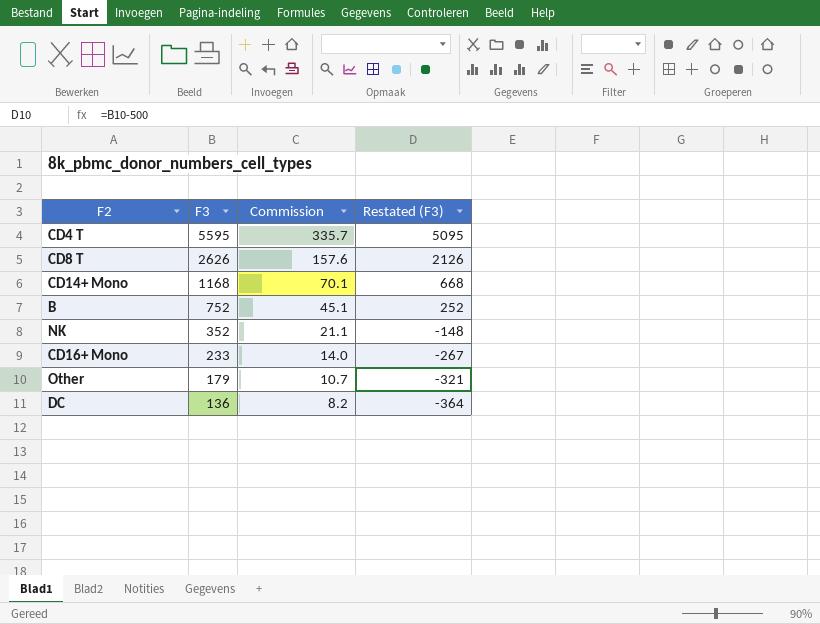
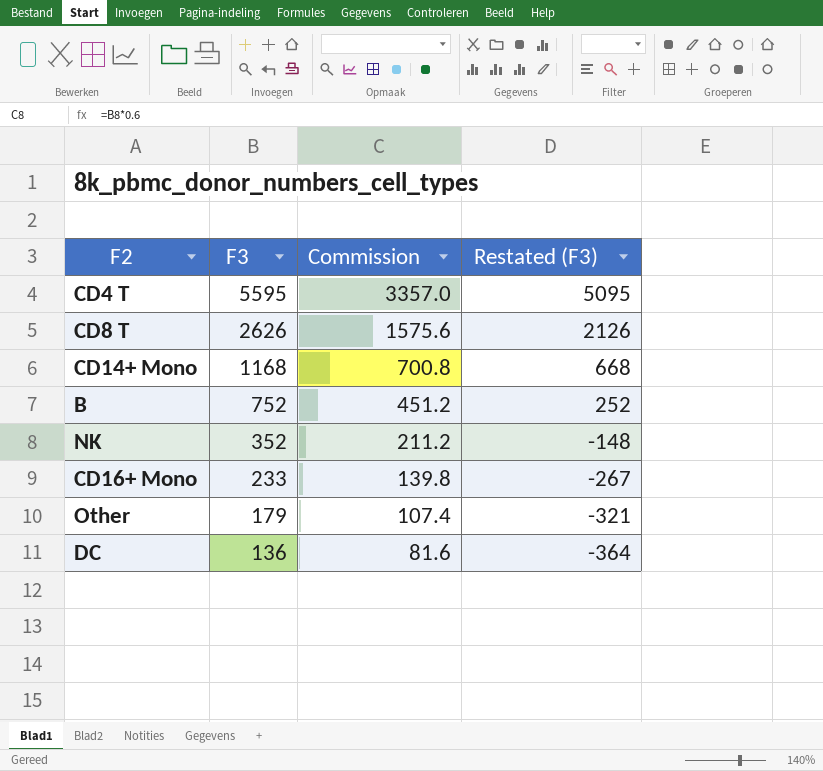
column Commission | formula: [F3] * 0.06 -> [F3] * 0.6

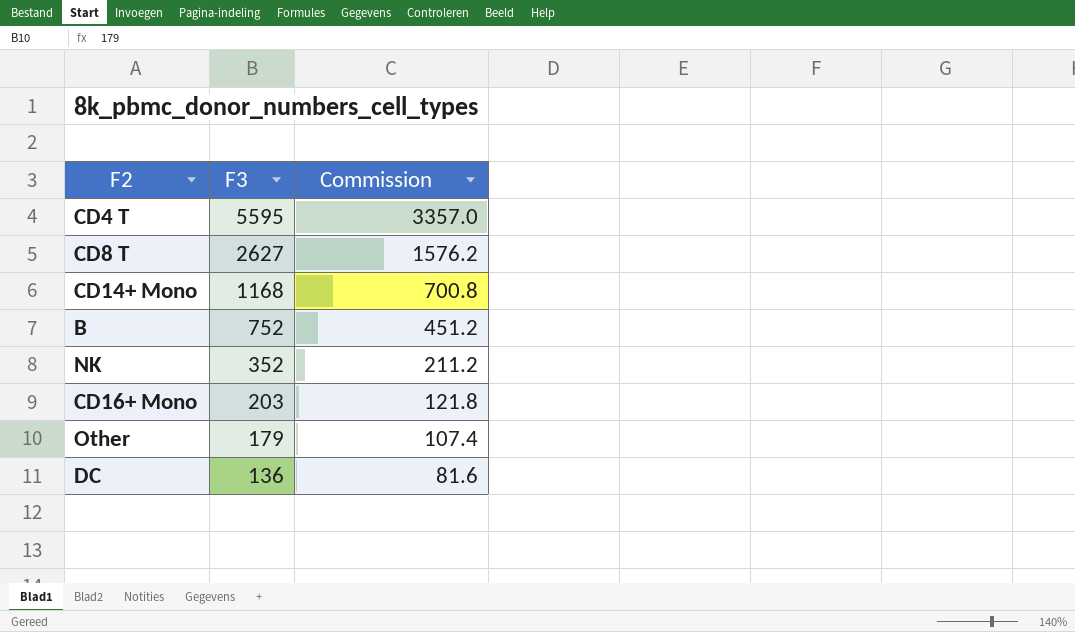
column Restated (F3) | formula: [F3] - 500 -> none
CD8 T | F3: 2626 -> 2627
CD8 T | Commission: 1575.6 -> 1576.2
CD16+ Mono | F3: 233 -> 203
CD16+ Mono | Commission: 139.8 -> 121.8

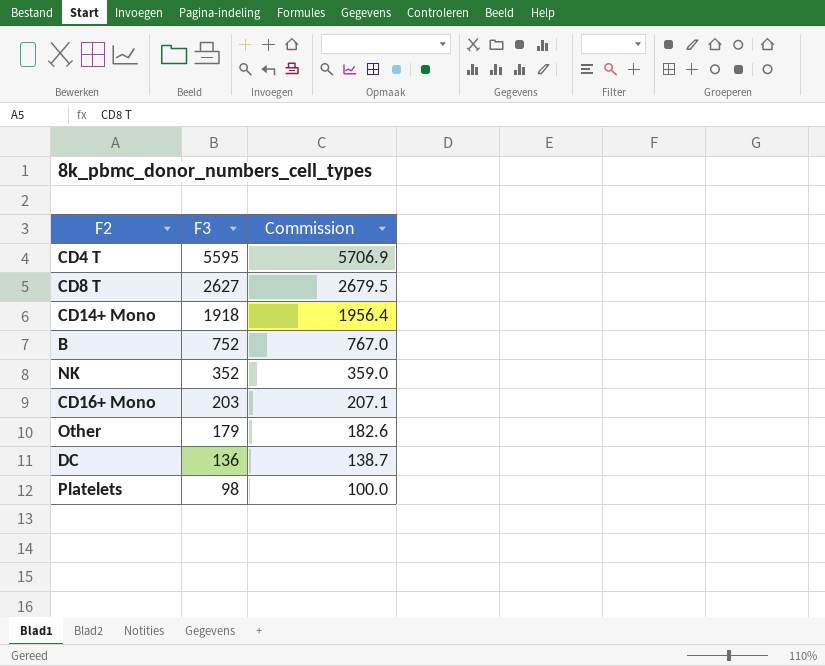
column Commission | formula: [F3] * 0.6 -> [F3] * 1.02
CD14+ Mono | F3: 1168 -> 1918
row Platelets: none -> 98 | 100.0

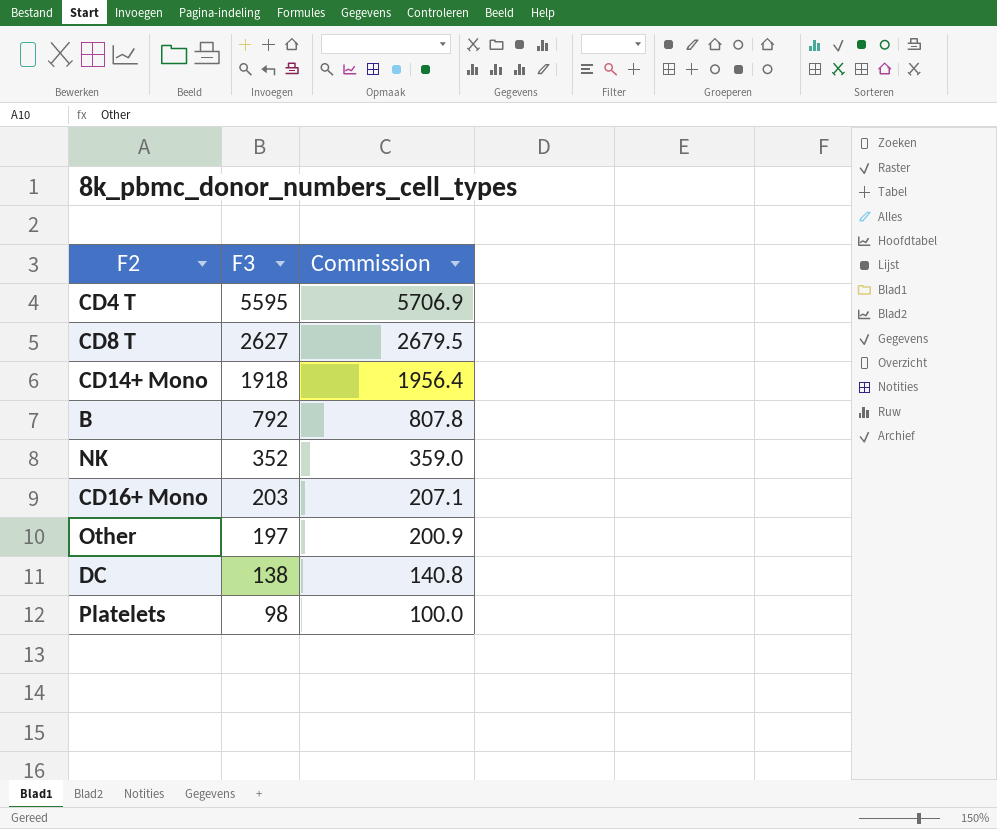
B | F3: 752 -> 792
B | Commission: 767.0 -> 807.8
Other | F3: 179 -> 197
Other | Commission: 182.6 -> 200.9
DC | F3: 136 -> 138
DC | Commission: 138.7 -> 140.8

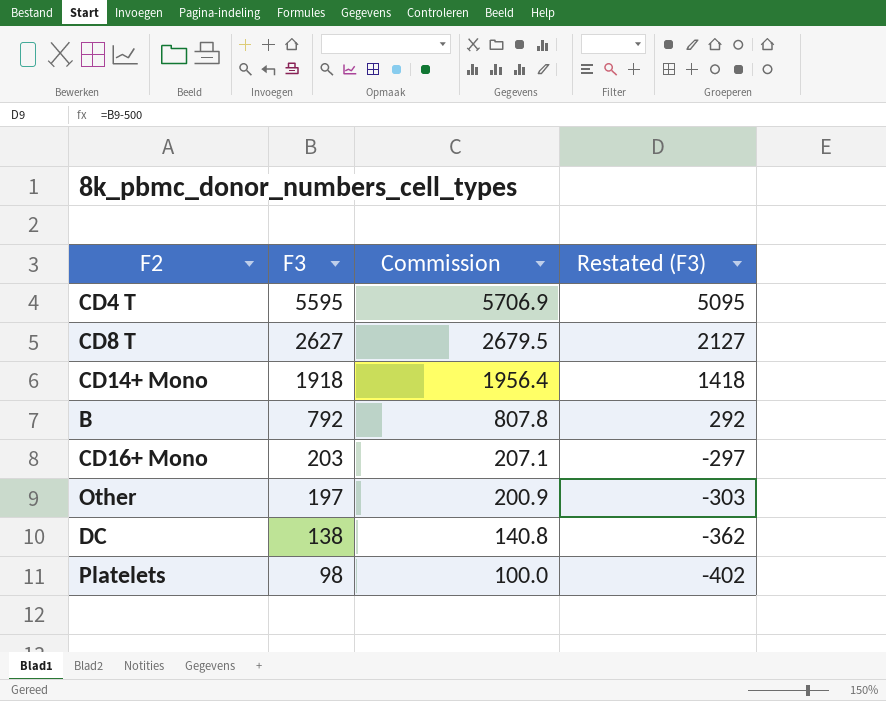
column Restated (F3) | formula: none -> [F3] - 500
row NK: 352 | 359.0 -> none

